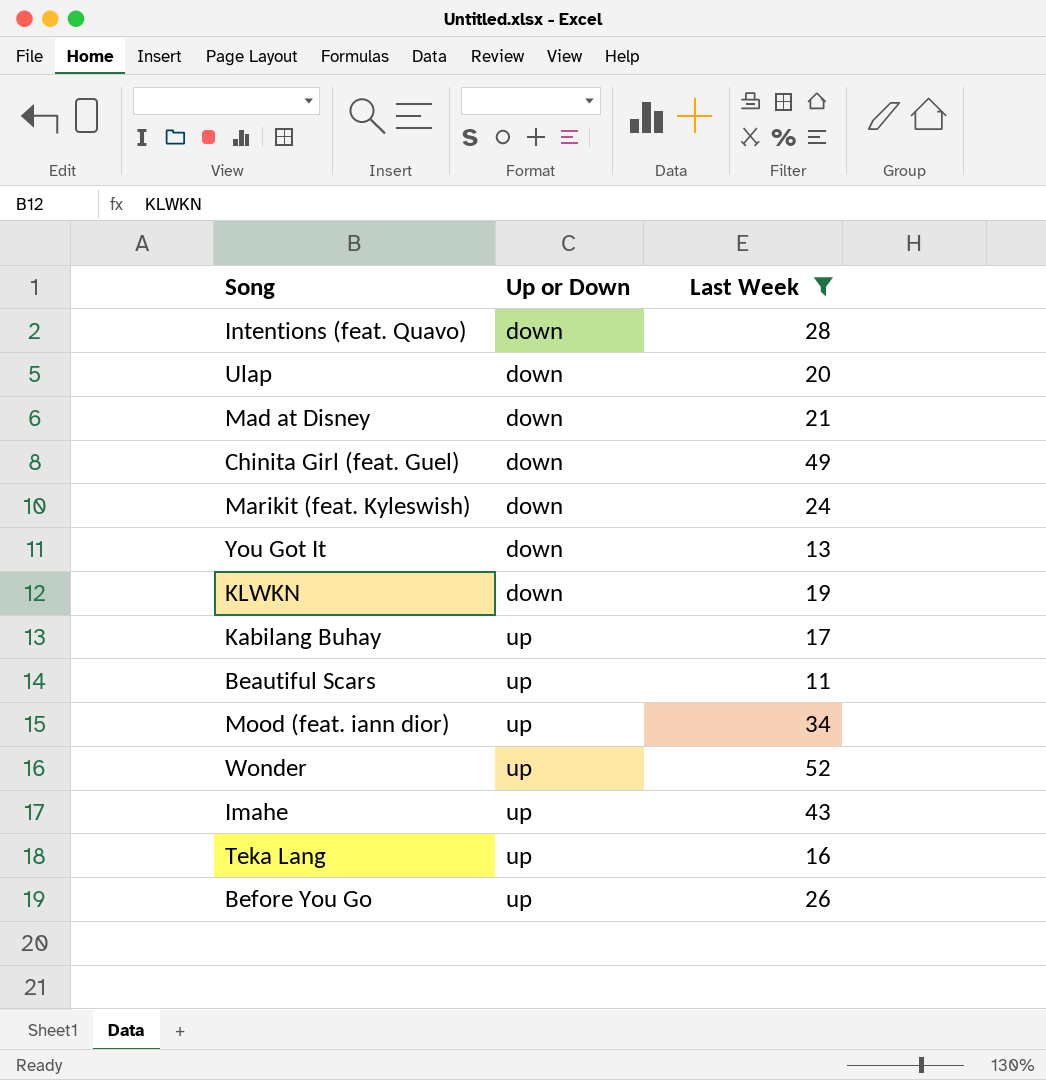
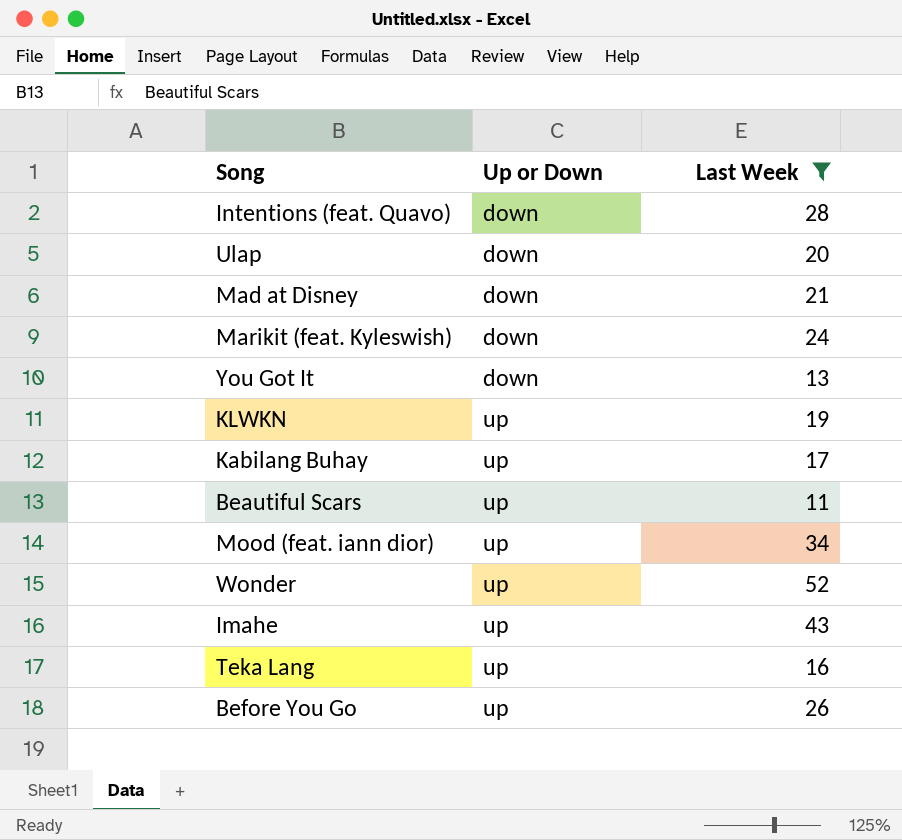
row Chinita Girl (feat. Guel): down | 49 -> none
KLWKN | Up or Down: down -> up

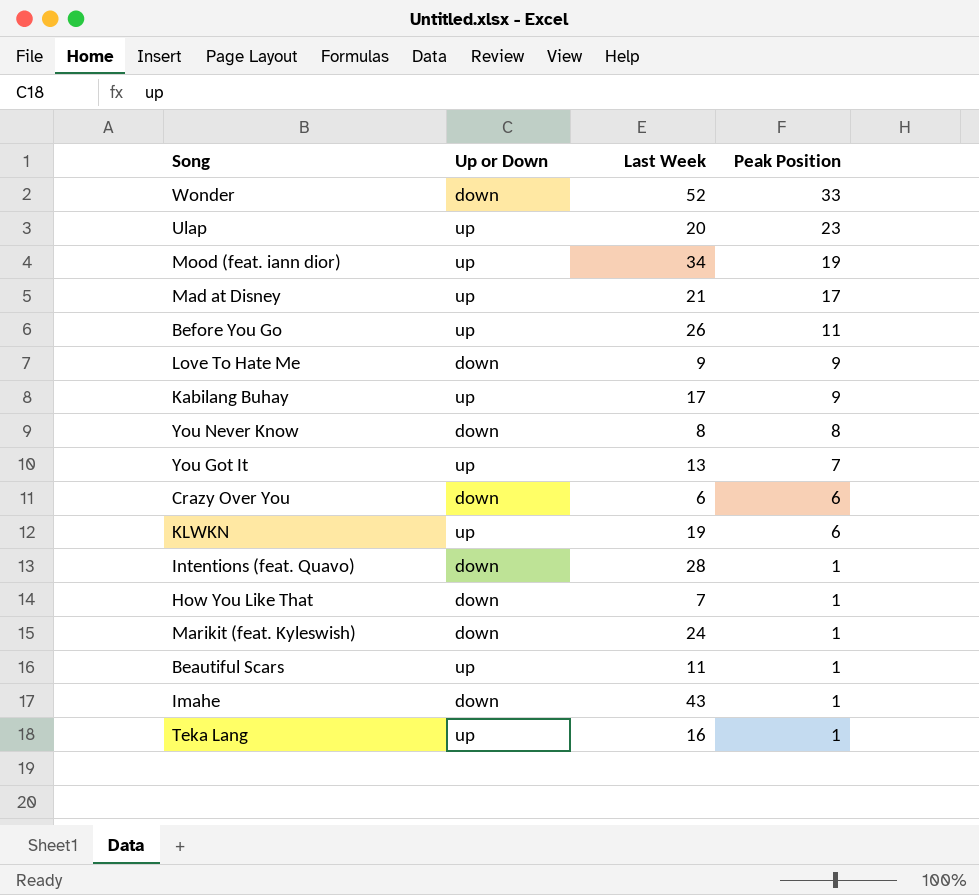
filter: Last Week >= 11 -> none
row order: Up or Down ascending -> Peak Position descending
column Peak Position | position: none -> 4
Wonder | Up or Down: up -> down
Ulap | Up or Down: down -> up
Mad at Disney | Up or Down: down -> up
You Got It | Up or Down: down -> up
Imahe | Up or Down: up -> down

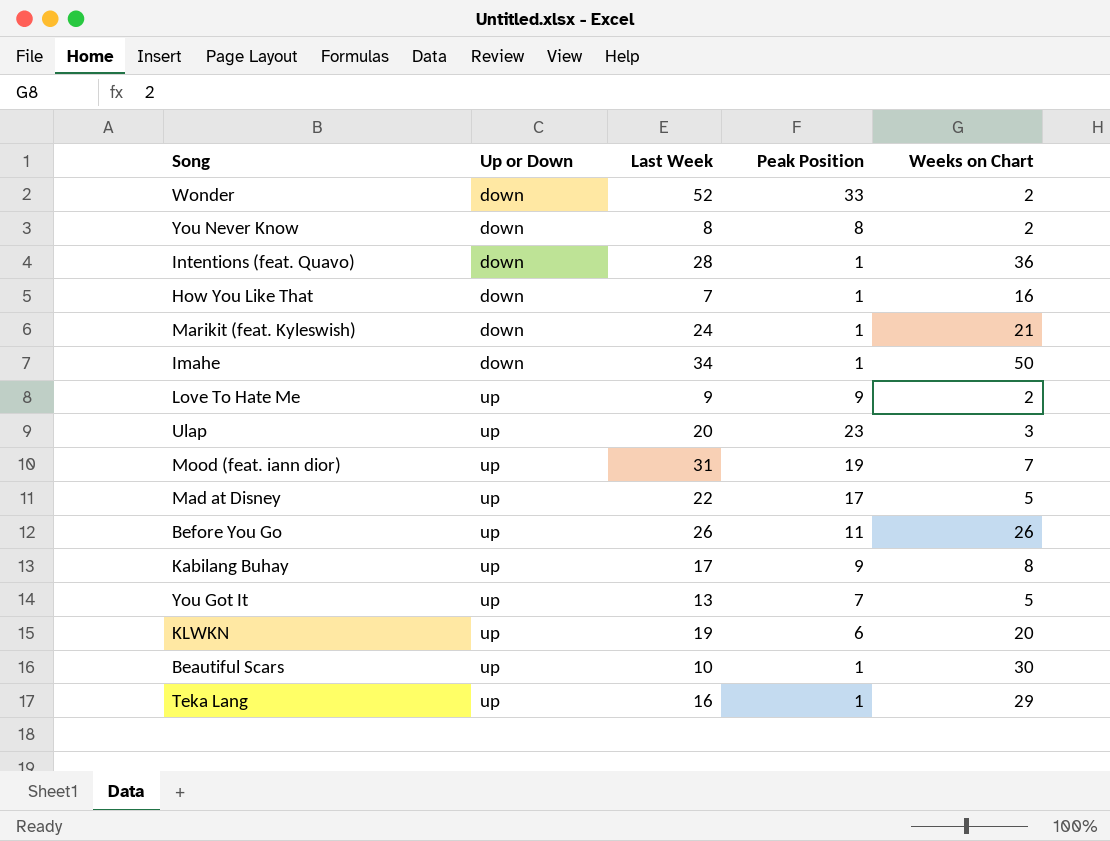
row order: Peak Position descending -> Up or Down ascending
column Weeks on Chart | position: none -> 5
row Crazy Over You: down | 6 | 6 -> none
Imahe | Last Week: 43 -> 34
Love To Hate Me | Up or Down: down -> up
Mood (feat. iann dior) | Last Week: 34 -> 31
Mad at Disney | Last Week: 21 -> 22
Beautiful Scars | Last Week: 11 -> 10

